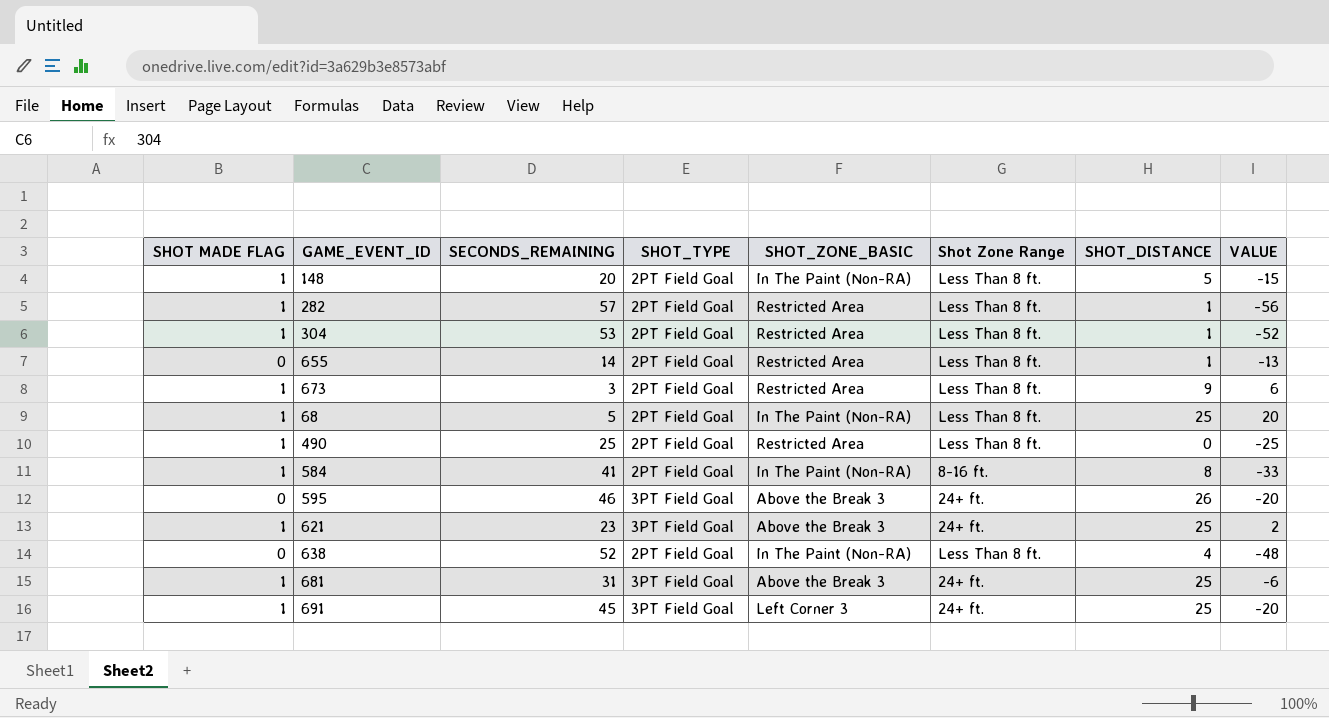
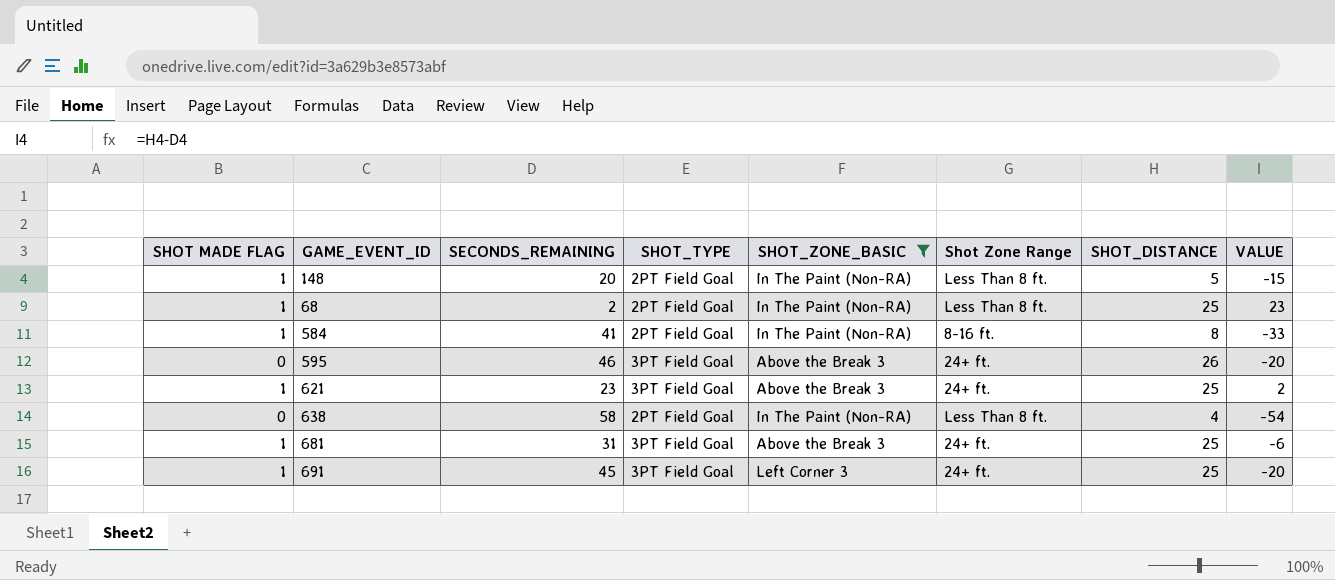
filter: none -> SHOT_ZONE_BASIC != Restricted Area
68 | SECONDS_REMAINING: 5 -> 2
68 | VALUE: 20 -> 23
638 | SECONDS_REMAINING: 52 -> 58
638 | VALUE: -48 -> -54

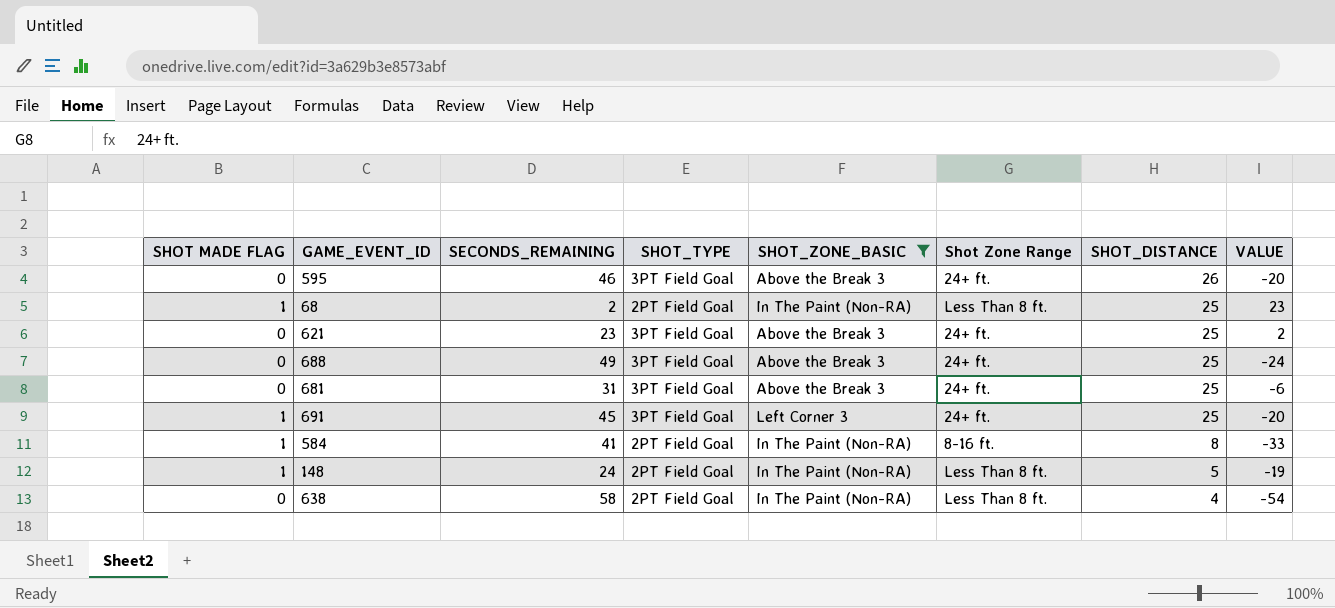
row order: none -> SHOT_DISTANCE descending
621 | SHOT MADE FLAG: 1 -> 0
row 688: none -> 0 | 49 | 3PT Field Goal | Above the Break 3 | 24+ ft. | 25 | -24
681 | SHOT MADE FLAG: 1 -> 0
148 | SECONDS_REMAINING: 20 -> 24
148 | VALUE: -15 -> -19

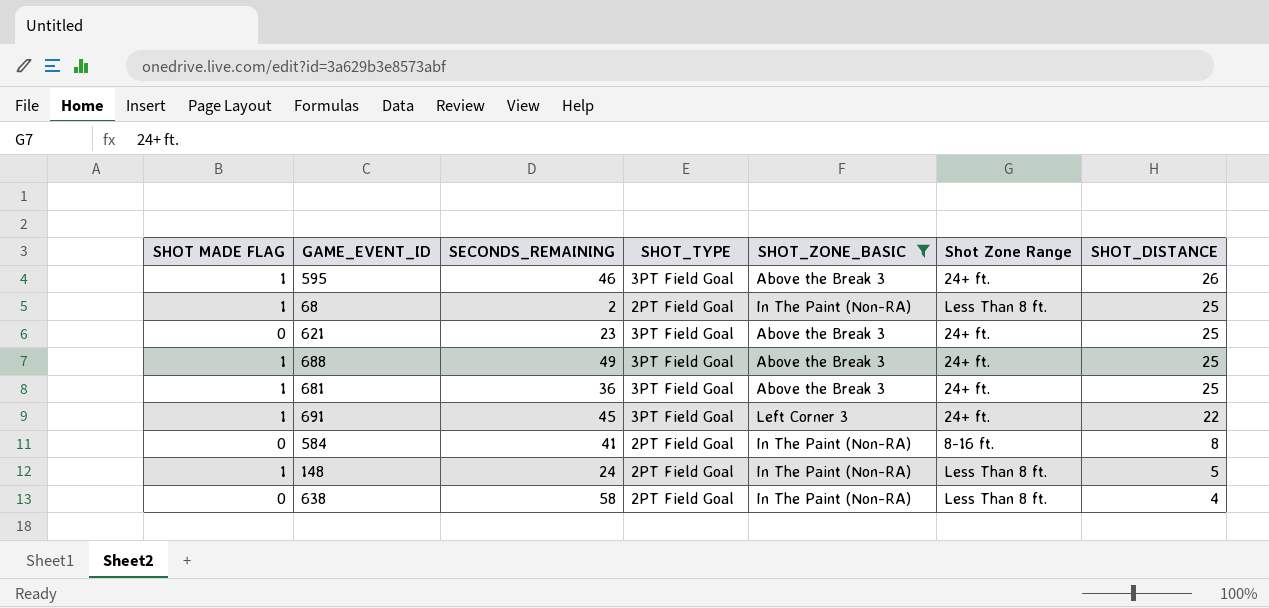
column VALUE | formula: [SHOT_DISTANCE] - [SECONDS_REMAINING] -> none
595 | SHOT MADE FLAG: 0 -> 1
688 | SHOT MADE FLAG: 0 -> 1
681 | SHOT MADE FLAG: 0 -> 1
681 | SECONDS_REMAINING: 31 -> 36
691 | SHOT_DISTANCE: 25 -> 22
584 | SHOT MADE FLAG: 1 -> 0

